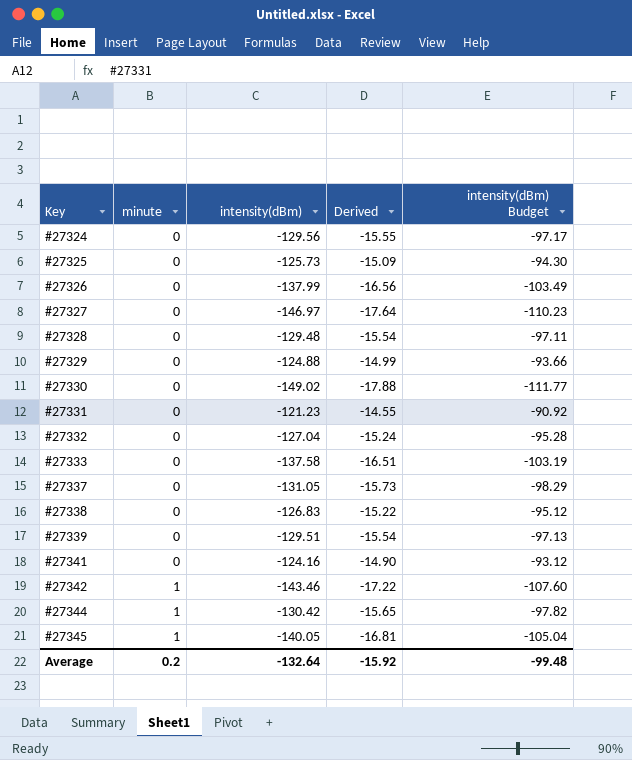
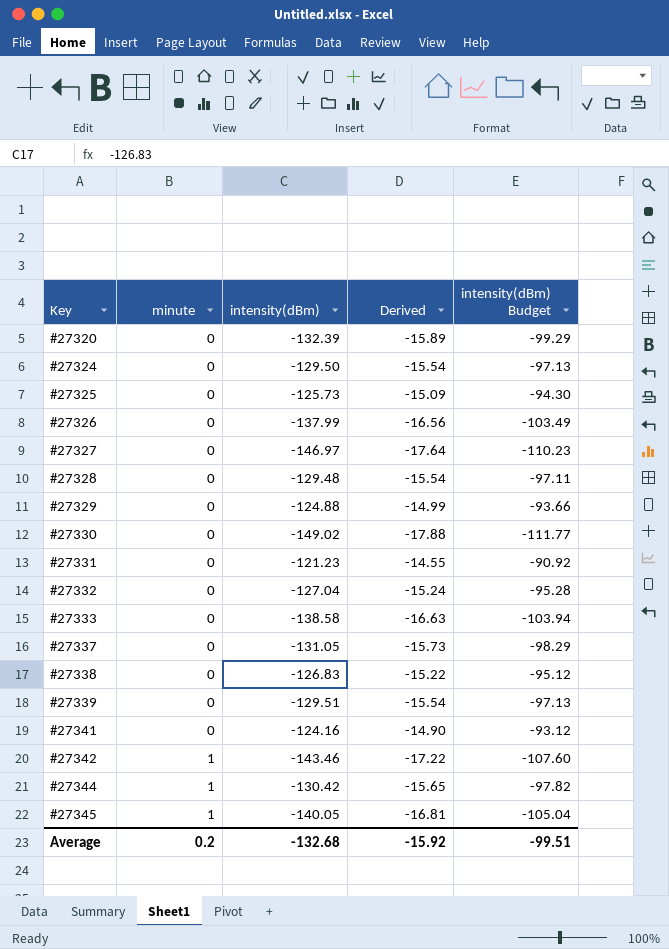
row #27320: none -> 0 | -132.39 | -15.89 | -99.29
#27324 | intensity(dBm): -129.56 -> -129.50
#27324 | Derived: -15.55 -> -15.54
#27324 | intensity(dBm) Budget: -97.17 -> -97.13
#27333 | intensity(dBm): -137.58 -> -138.58
#27333 | Derived: -16.51 -> -16.63
#27333 | intensity(dBm) Budget: -103.19 -> -103.94
Average | intensity(dBm): -132.64 -> -132.68
Average | intensity(dBm) Budget: -99.48 -> -99.51

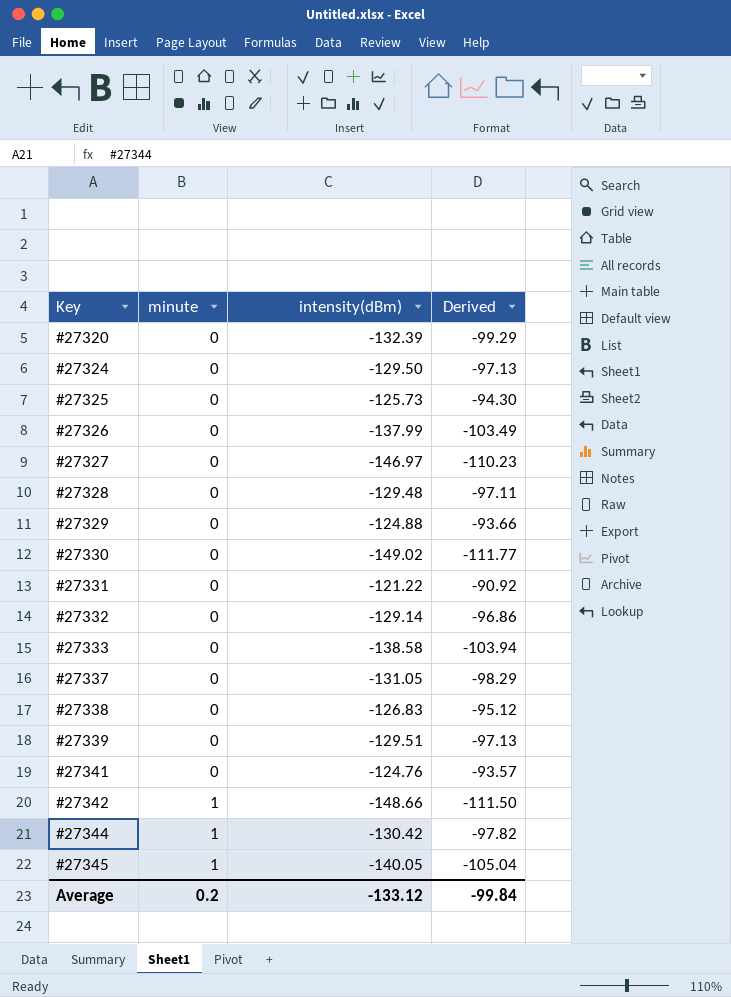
column intensity(dBm) Budget | formula: [intensity(dBm)] * 0.75 -> none
column Derived | formula: [intensity(dBm)] * 0.12 -> [intensity(dBm)] * 0.75
#27331 | intensity(dBm): -121.23 -> -121.22
#27332 | intensity(dBm): -127.04 -> -129.14
#27341 | intensity(dBm): -124.16 -> -124.76
#27342 | intensity(dBm): -143.46 -> -148.66
Average | intensity(dBm): -132.68 -> -133.12
Average | Derived: -15.92 -> -99.84

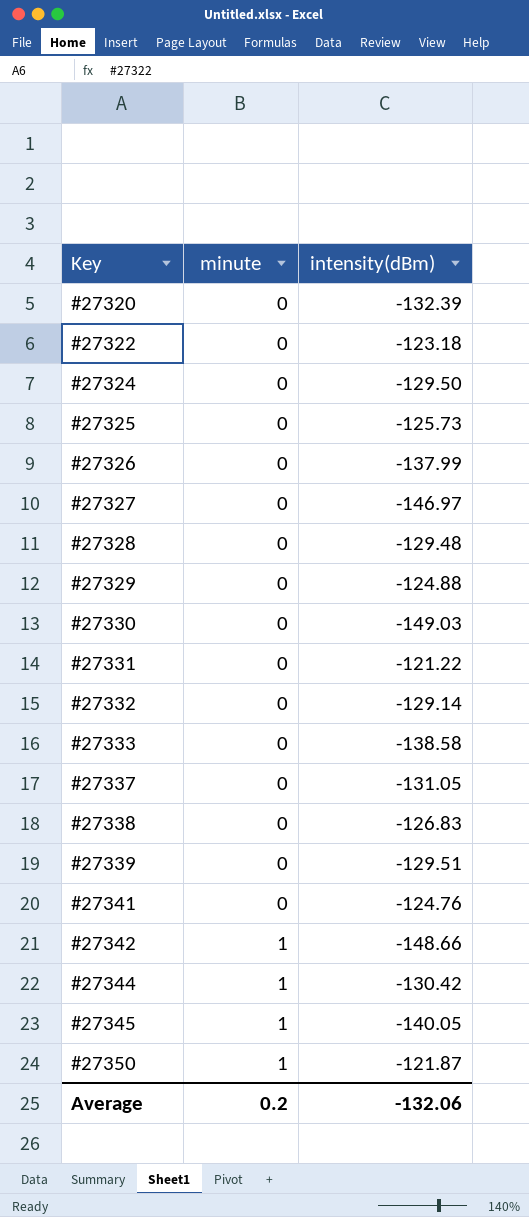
column Derived | formula: [intensity(dBm)] * 0.75 -> none
row #27322: none -> 0 | -123.18
#27330 | intensity(dBm): -149.02 -> -149.03
row #27350: none -> 1 | -121.87
Average | intensity(dBm): -133.12 -> -132.06

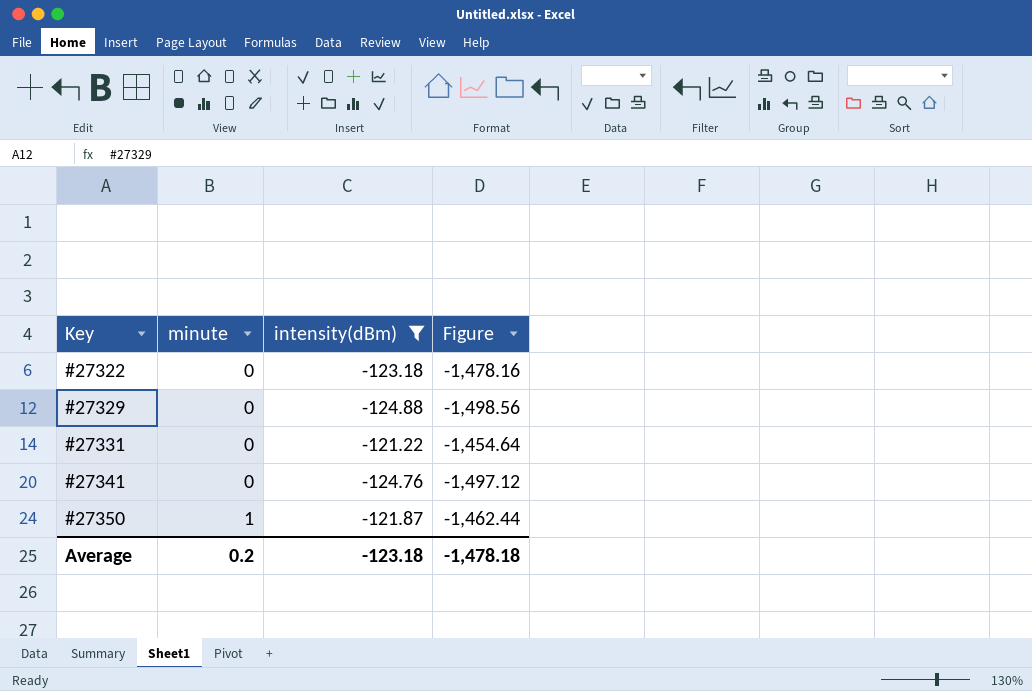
filter: none -> intensity(dBm) >= -124.88
column Figure | formula: none -> [intensity(dBm)] * 12
Average | intensity(dBm): -132.06 -> -123.18

